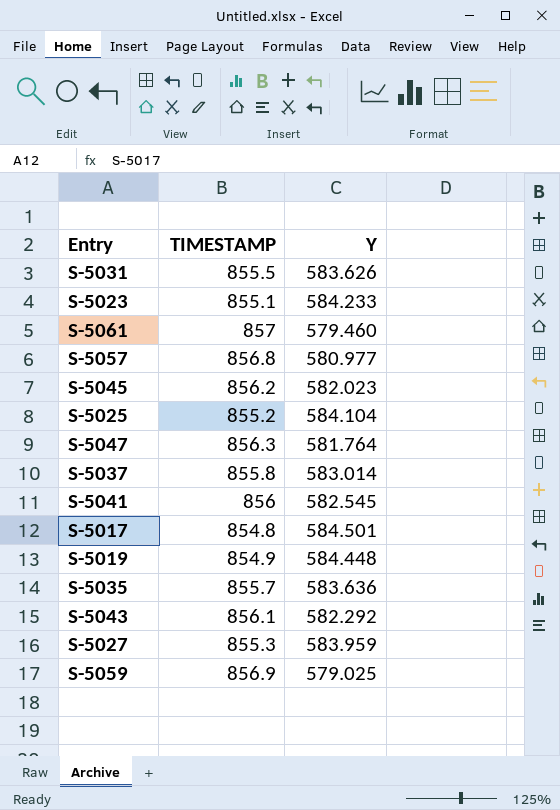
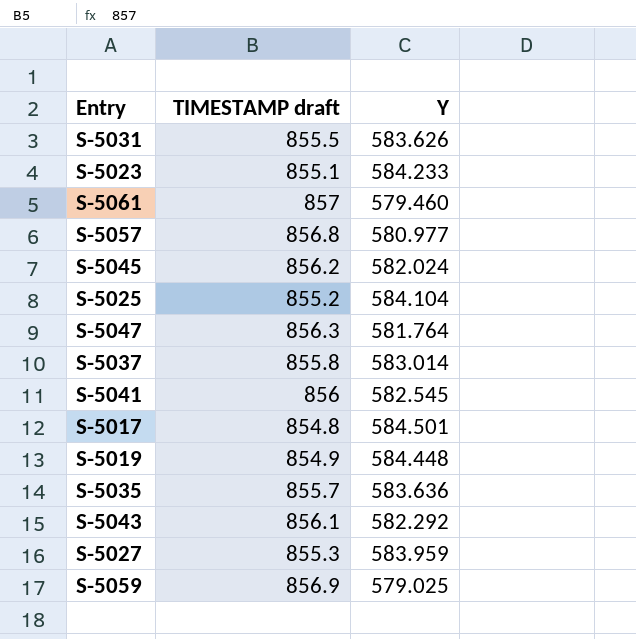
column name: TIMESTAMP -> TIMESTAMP draft
S-5045 | Y: 582.023 -> 582.024

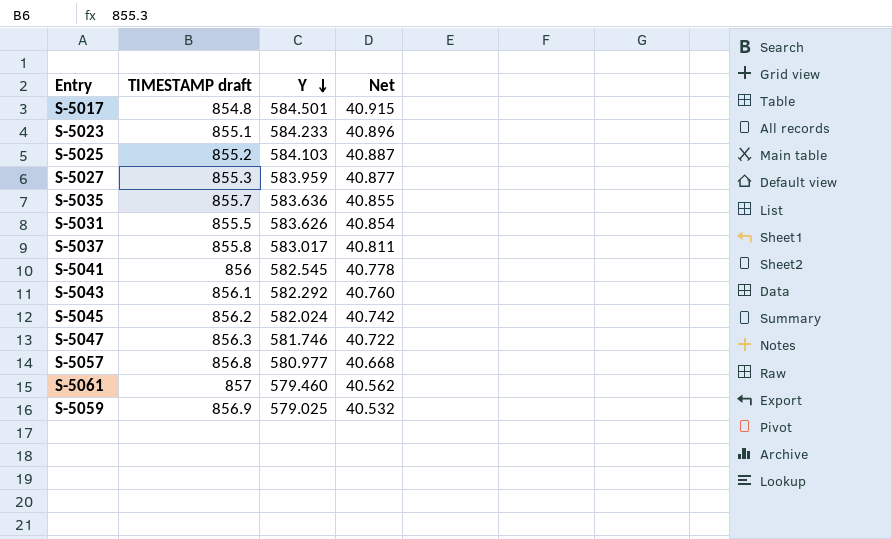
row order: none -> Y descending
column Net | formula: none -> [Y] * 0.07
row S-5019: 854.9 | 584.448 -> none
S-5025 | Y: 584.104 -> 584.103
S-5037 | Y: 583.014 -> 583.017
S-5047 | Y: 581.764 -> 581.746

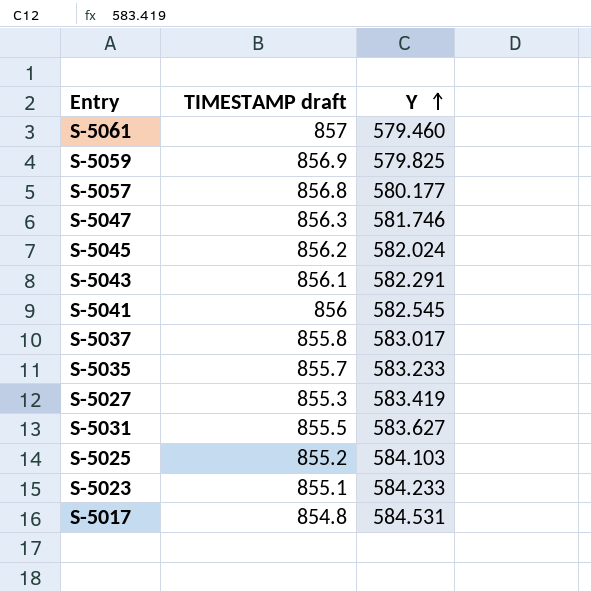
row order: Y descending -> Y ascending
column Net | formula: [Y] * 0.07 -> none
S-5059 | Y: 579.025 -> 579.825
S-5057 | Y: 580.977 -> 580.177
S-5043 | Y: 582.292 -> 582.291
S-5035 | Y: 583.636 -> 583.233
S-5027 | Y: 583.959 -> 583.419
S-5031 | Y: 583.626 -> 583.627
S-5017 | Y: 584.501 -> 584.531

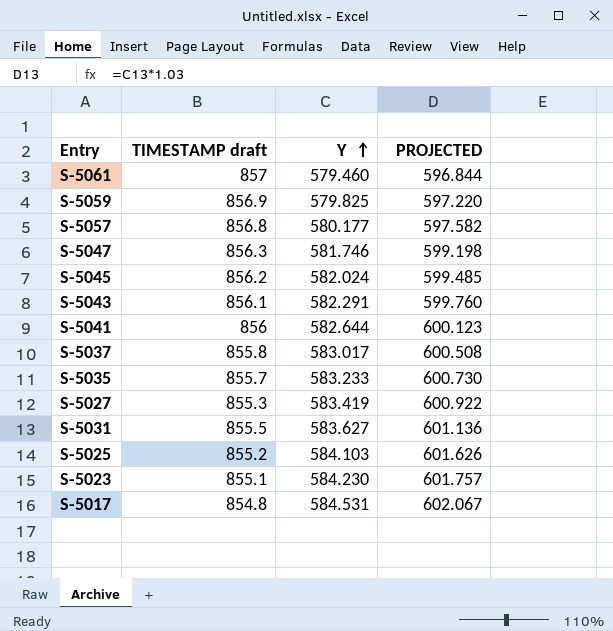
column PROJECTED | formula: none -> [Y] * 1.03
S-5041 | Y: 582.545 -> 582.644
S-5023 | Y: 584.233 -> 584.230

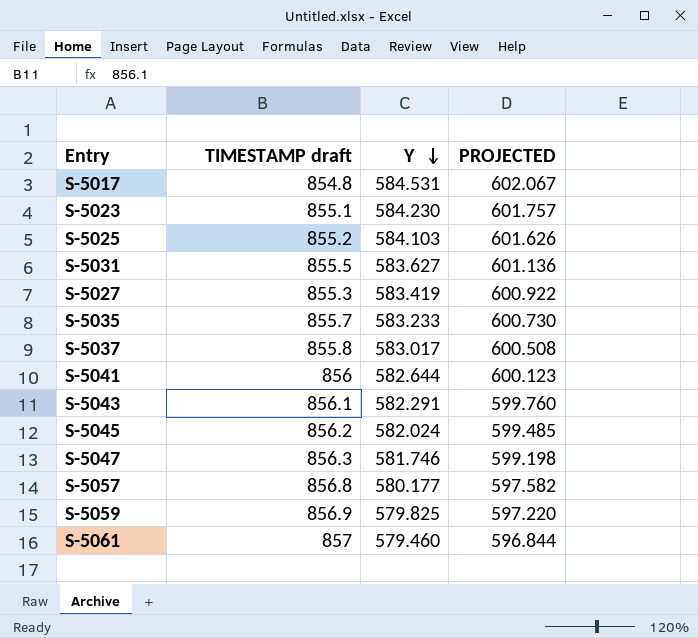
row order: Y ascending -> Y descending

